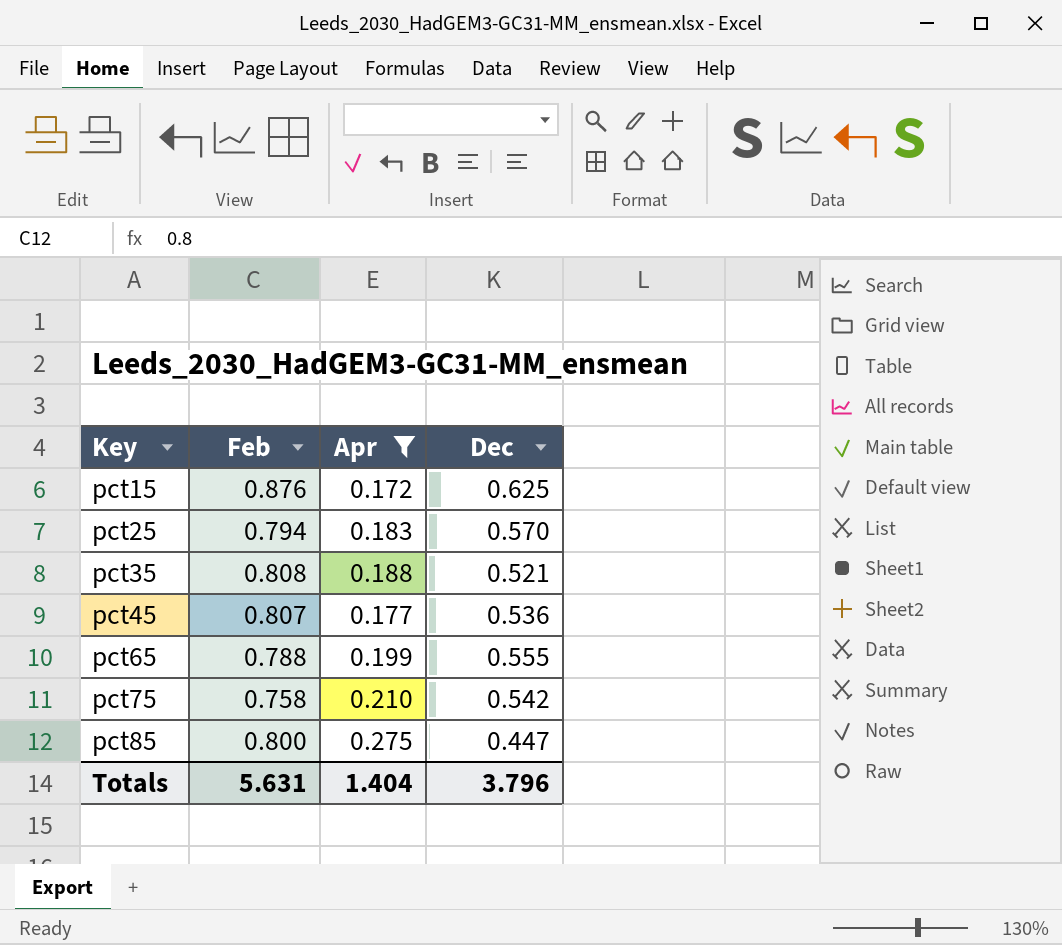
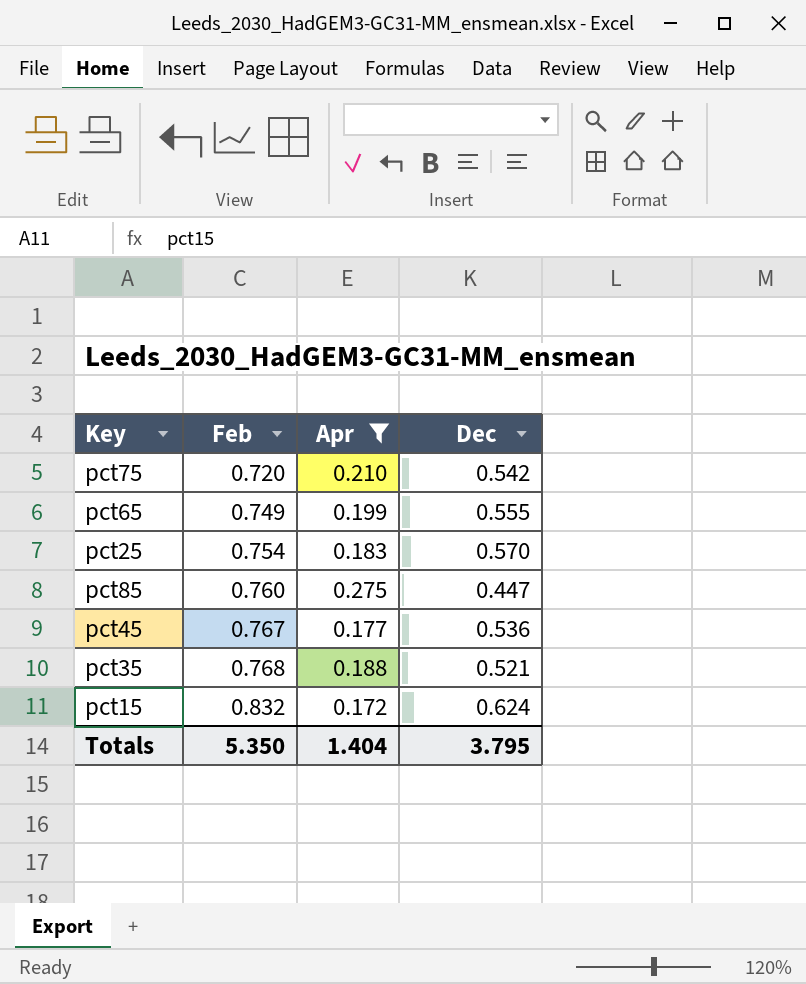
row order: Key ascending -> Feb ascending
pct75 | Feb: 0.758 -> 0.720
pct65 | Feb: 0.788 -> 0.749
pct25 | Feb: 0.794 -> 0.754
pct85 | Feb: 0.800 -> 0.760
pct45 | Feb: 0.807 -> 0.767
pct35 | Feb: 0.808 -> 0.768
pct15 | Feb: 0.876 -> 0.832
pct15 | Dec: 0.625 -> 0.624
Totals | Feb: 5.631 -> 5.350
Totals | Dec: 3.796 -> 3.795

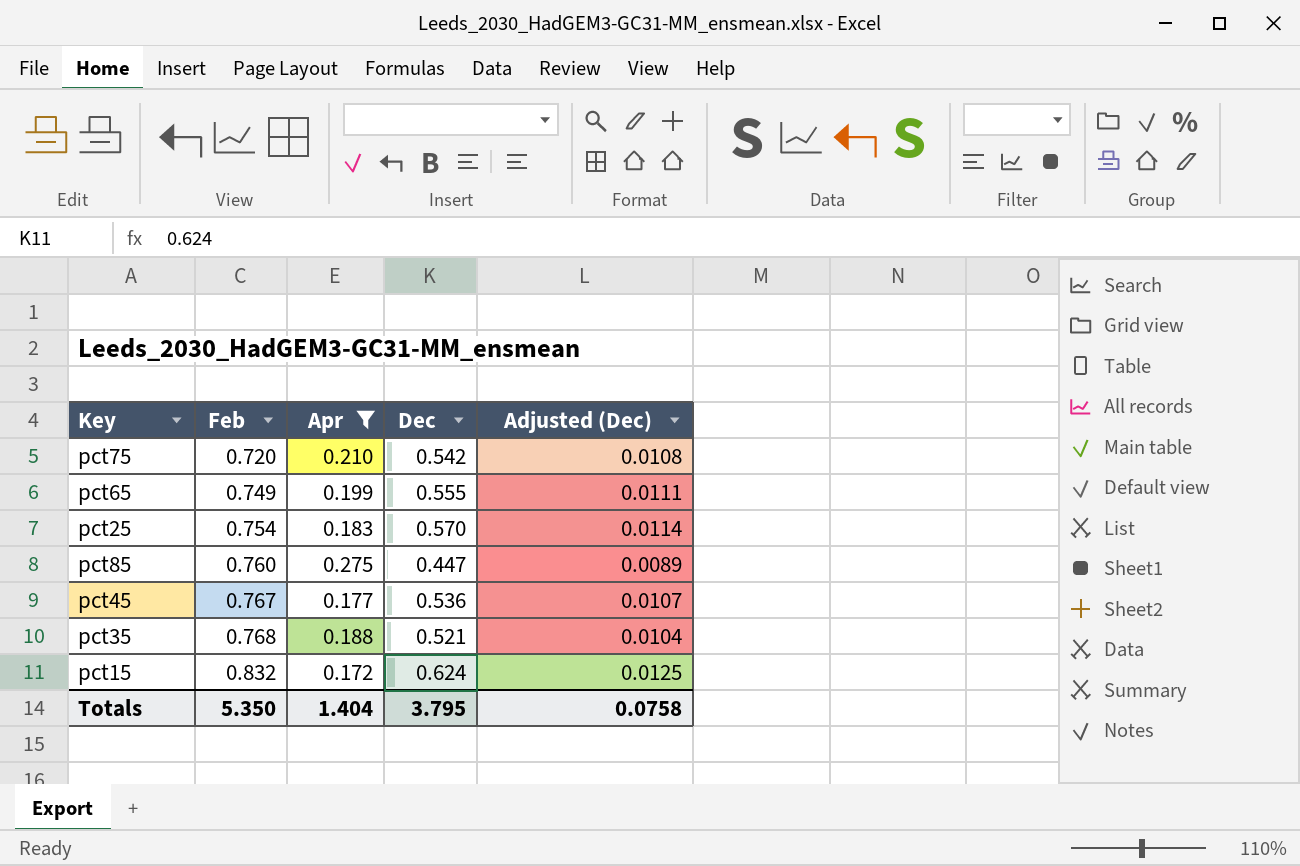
column Adjusted (Dec) | formula: none -> [Dec] * 0.02

